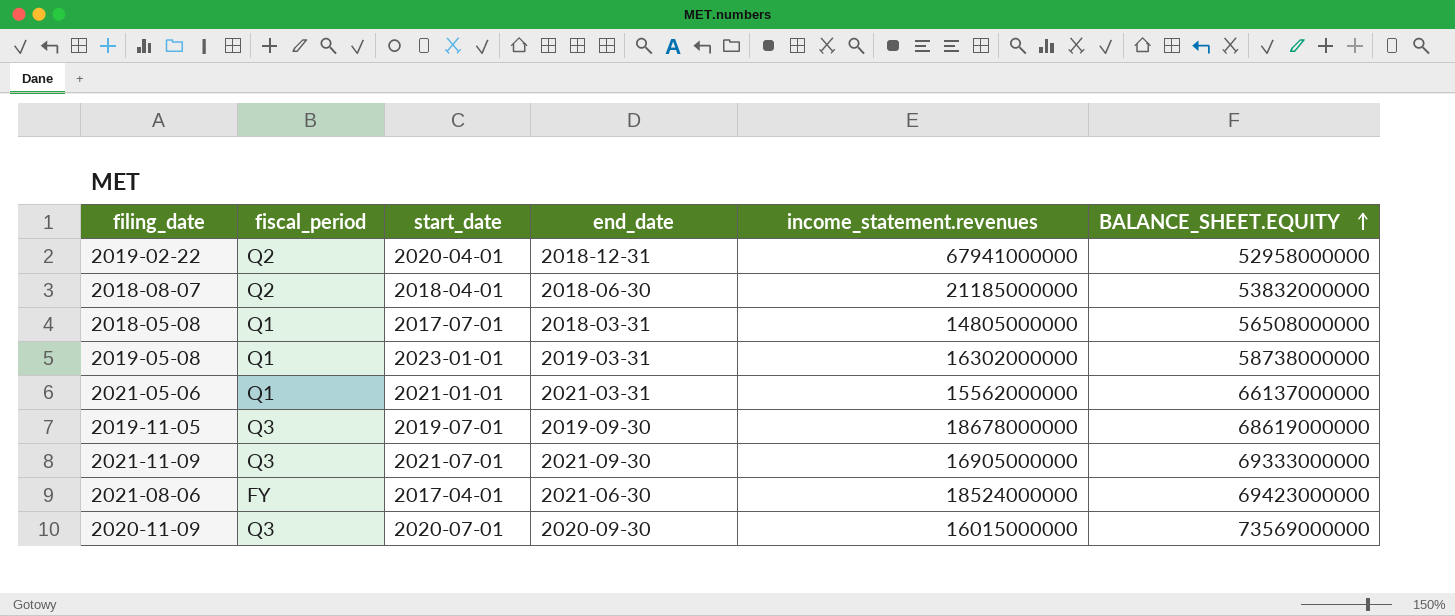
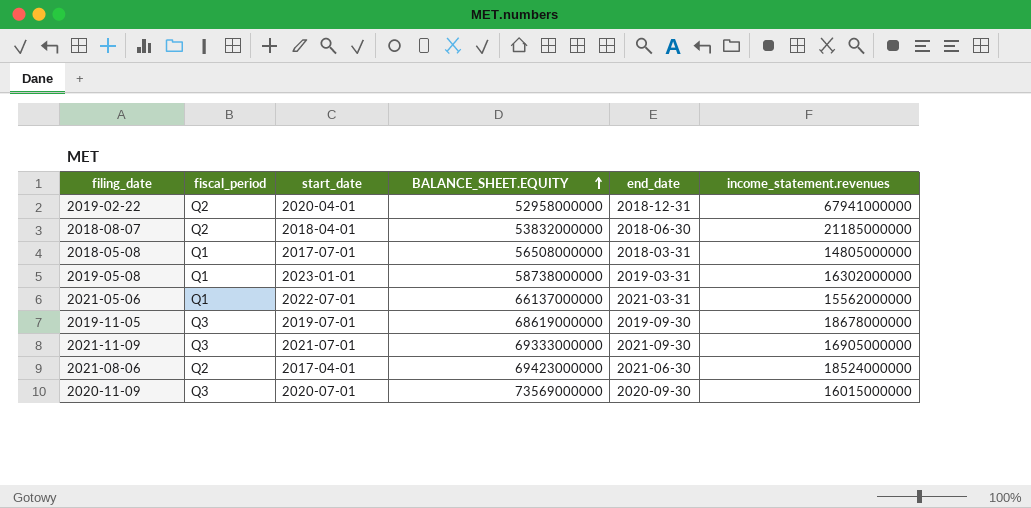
column BALANCE_SHEET.EQUITY | position: 6 -> 4
2021-05-06 | start_date: 2021-01-01 -> 2022-07-01
2021-08-06 | fiscal_period: FY -> Q2

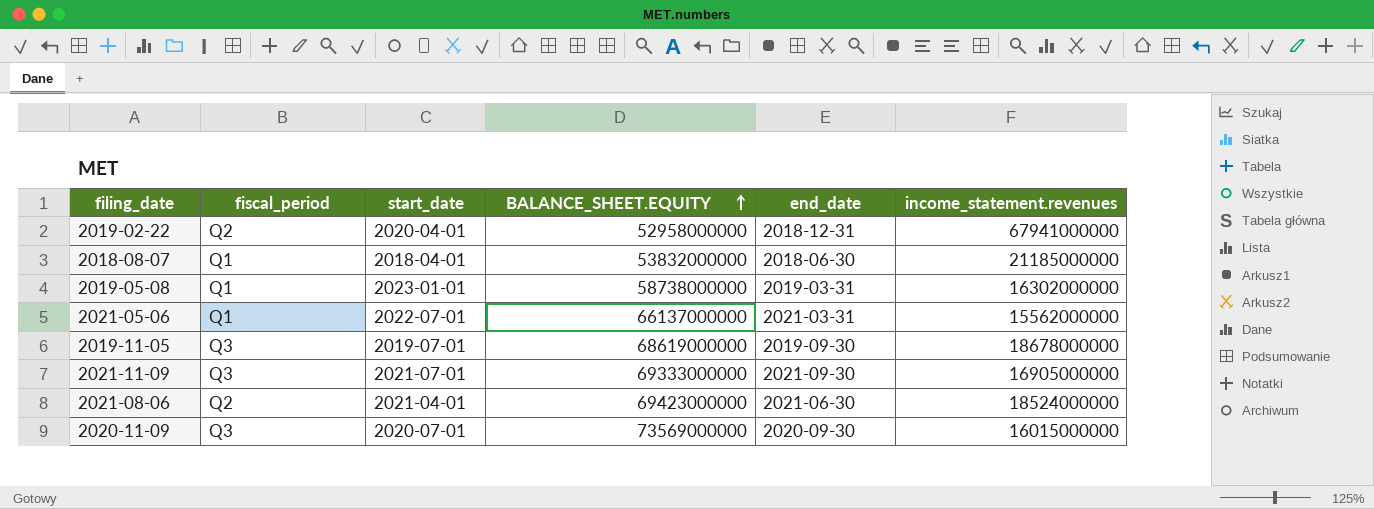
row 2018-05-08: Q1 | 2017-07-01 | 56508000000 | 2018-03-31 | 14805000000 -> none
2018-08-07 | fiscal_period: Q2 -> Q1
2021-08-06 | start_date: 2017-04-01 -> 2021-04-01

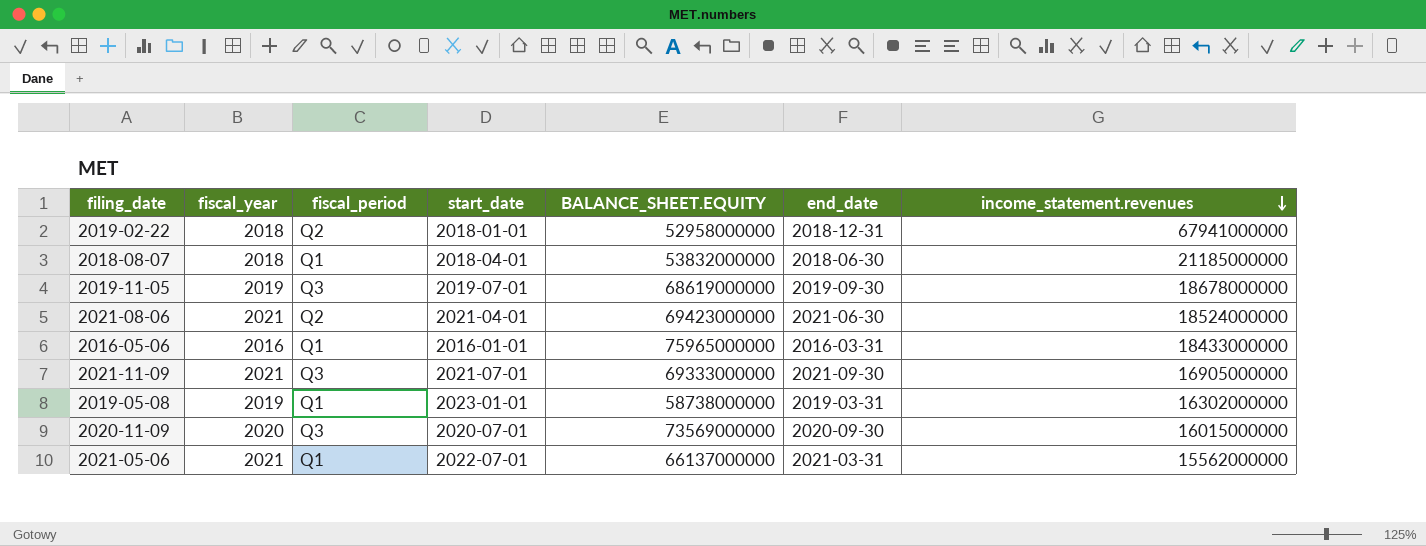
row order: BALANCE_SHEET.EQUITY ascending -> income_statement.revenues descending
column fiscal_year | position: none -> 2
2019-02-22 | start_date: 2020-04-01 -> 2018-01-01
row 2016-05-06: none -> 2016 | Q1 | 2016-01-01 | 75965000000 | 2016-03-31 | 18433000000

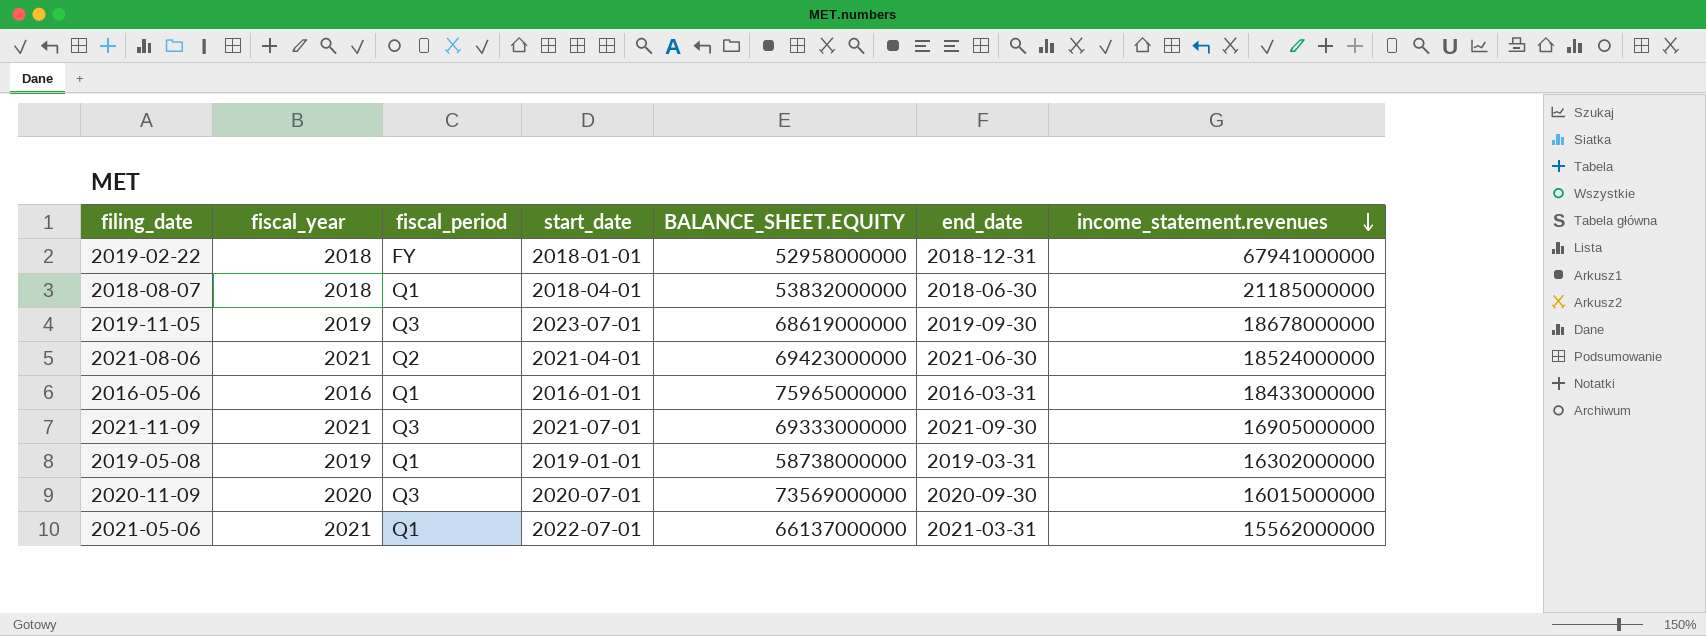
2019-02-22 | fiscal_period: Q2 -> FY
2019-11-05 | start_date: 2019-07-01 -> 2023-07-01
2019-05-08 | start_date: 2023-01-01 -> 2019-01-01

